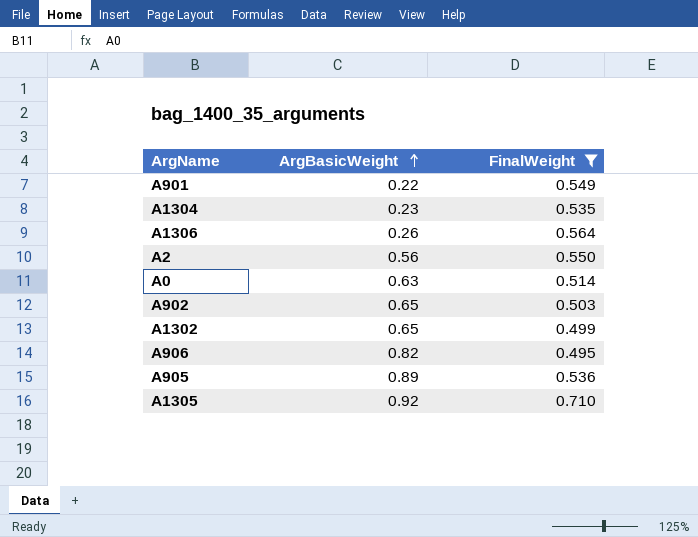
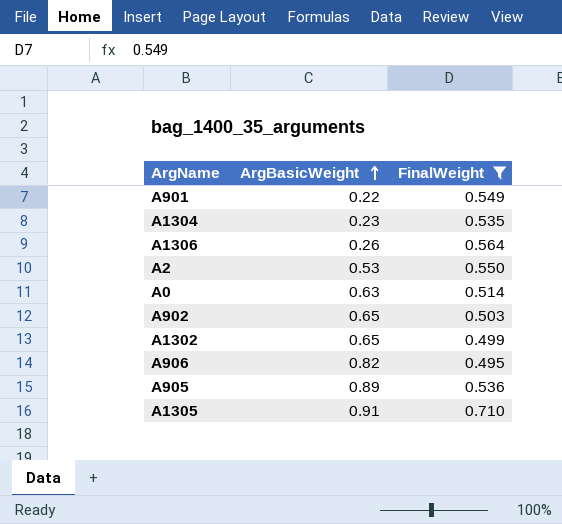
A2 | ArgBasicWeight: 0.56 -> 0.53
A1305 | ArgBasicWeight: 0.92 -> 0.91

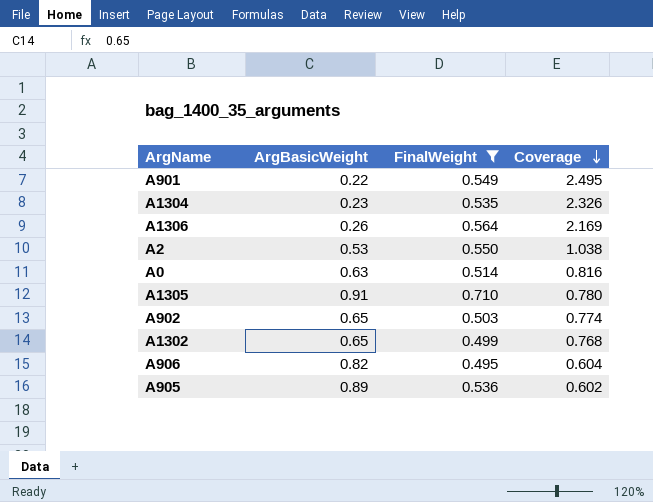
row order: ArgBasicWeight ascending -> Coverage descending
column Coverage | formula: none -> [FinalWeight] / [ArgBasicWeight]

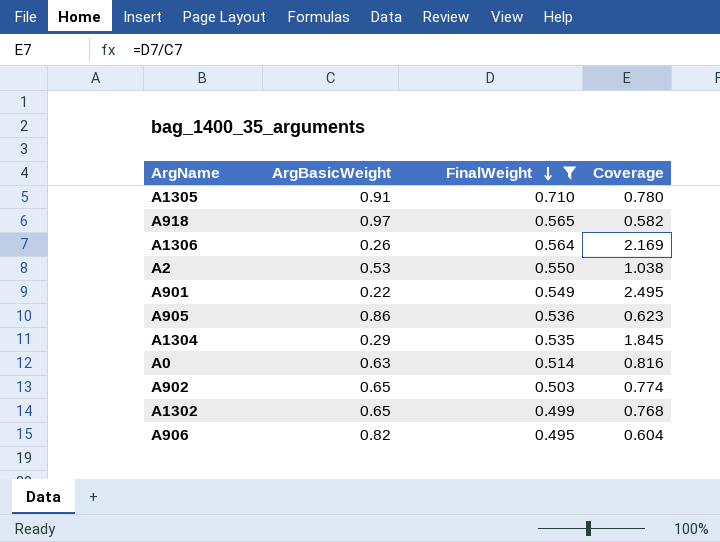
row order: Coverage descending -> FinalWeight descending
row A918: none -> 0.97 | 0.565 | 0.582
A905 | ArgBasicWeight: 0.89 -> 0.86
A905 | Coverage: 0.602 -> 0.623
A1304 | ArgBasicWeight: 0.23 -> 0.29
A1304 | Coverage: 2.326 -> 1.845

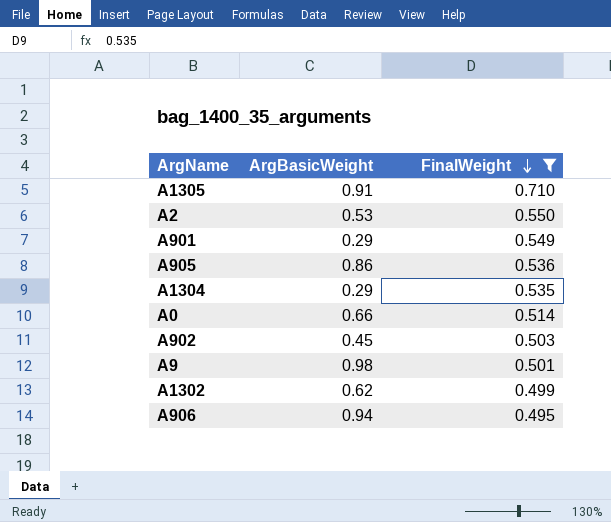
column Coverage | formula: [FinalWeight] / [ArgBasicWeight] -> none
row A918: 0.97 | 0.565 | 0.582 -> none
row A1306: 0.26 | 0.564 | 2.169 -> none
A901 | ArgBasicWeight: 0.22 -> 0.29
A0 | ArgBasicWeight: 0.63 -> 0.66
A902 | ArgBasicWeight: 0.65 -> 0.45
row A9: none -> 0.98 | 0.501
A1302 | ArgBasicWeight: 0.65 -> 0.62
A906 | ArgBasicWeight: 0.82 -> 0.94

